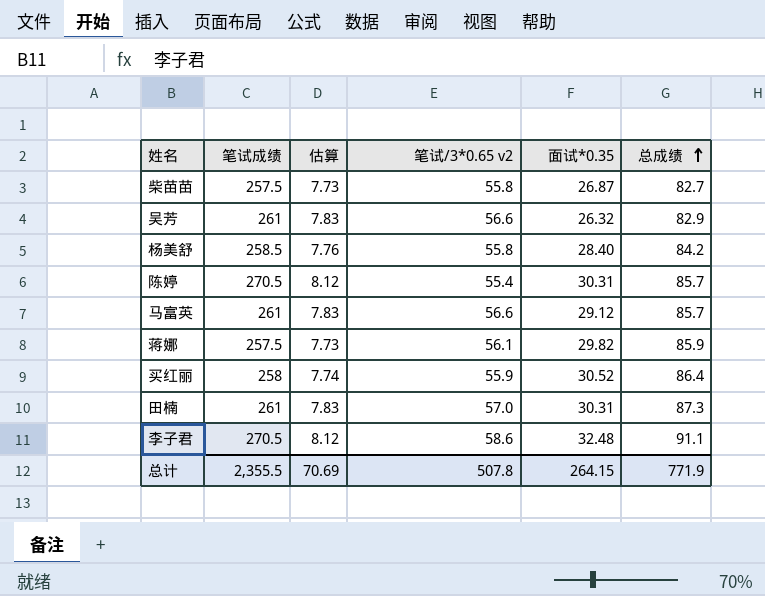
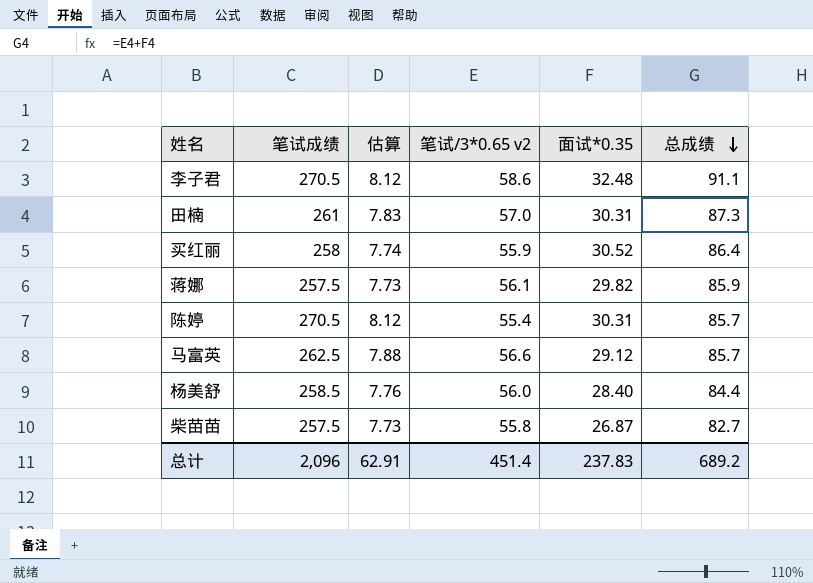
row order: 总成绩 ascending -> 总成绩 descending
row 吴芳: 261 | 7.83 | 56.6 | 26.32 | 82.9 -> none
马富英 | 笔试成绩: 261 -> 262.5
马富英 | 估算: 7.83 -> 7.88
杨美舒 | 笔试/3*0.65 v2: 55.8 -> 56.0
杨美舒 | 总成绩: 84.2 -> 84.4
总计 | 笔试成绩: 2,355.5 -> 2,096
总计 | 估算: 70.69 -> 62.91
总计 | 笔试/3*0.65 v2: 507.8 -> 451.4
总计 | 面试*0.35: 264.15 -> 237.83
总计 | 总成绩: 771.9 -> 689.2

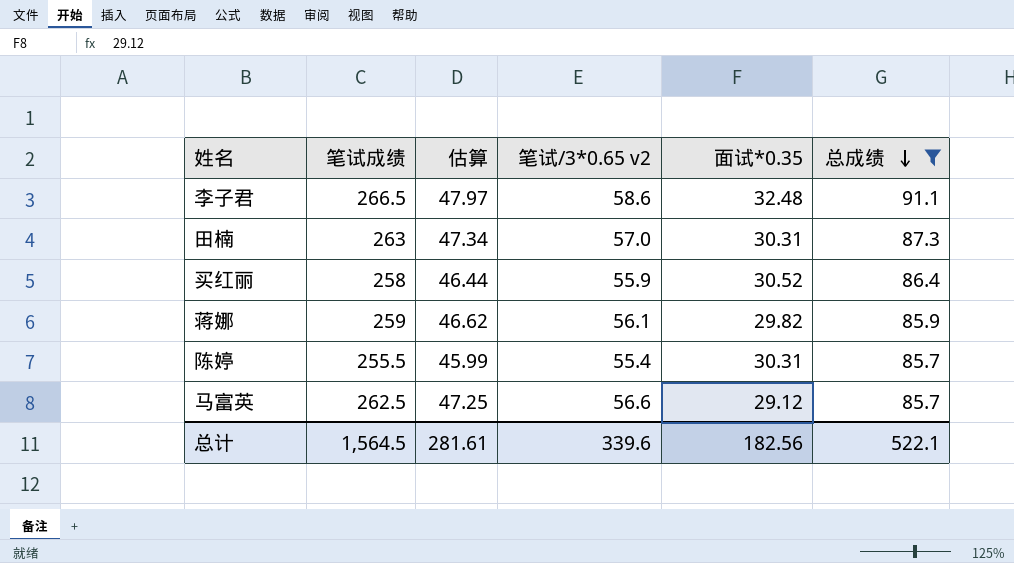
filter: none -> 总成绩 >= 85.7
column 估算 | formula: [笔试成绩] * 0.03 -> [笔试成绩] * 0.18
李子君 | 笔试成绩: 270.5 -> 266.5
田楠 | 笔试成绩: 261 -> 263
蒋娜 | 笔试成绩: 257.5 -> 259
陈婷 | 笔试成绩: 270.5 -> 255.5
总计 | 笔试成绩: 2,096 -> 1,564.5
总计 | 估算: 62.91 -> 281.61
总计 | 笔试/3*0.65 v2: 451.4 -> 339.6
总计 | 面试*0.35: 237.83 -> 182.56
总计 | 总成绩: 689.2 -> 522.1

